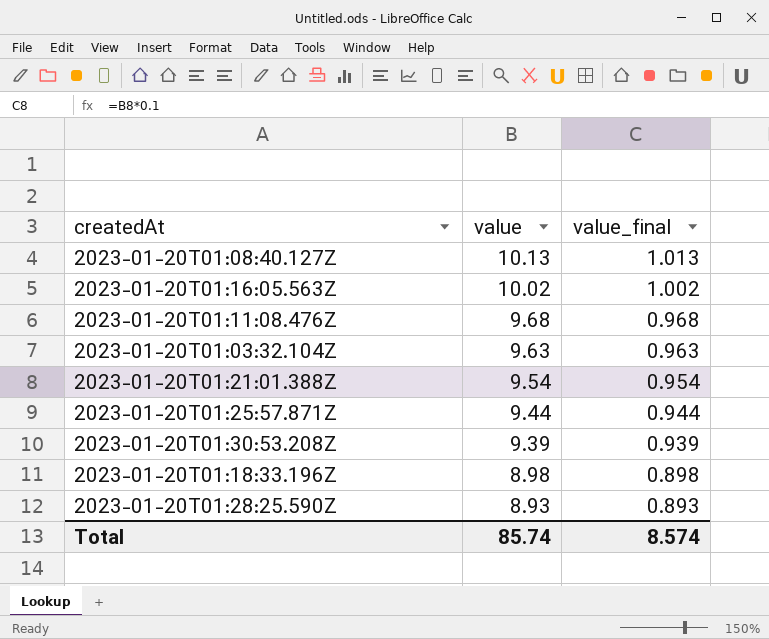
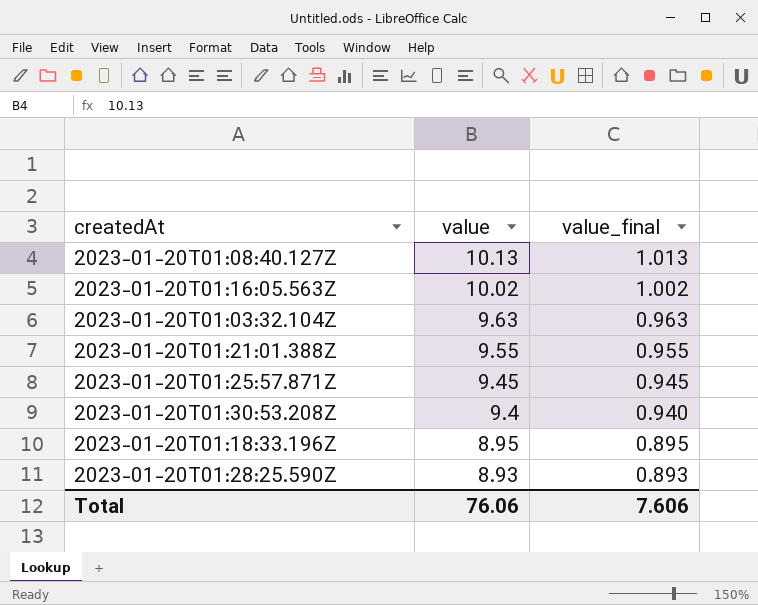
row 2023-01-20T01:11:08.476Z: 9.68 | 0.968 -> none
2023-01-20T01:21:01.388Z | value: 9.54 -> 9.55
2023-01-20T01:21:01.388Z | value_final: 0.954 -> 0.955
2023-01-20T01:25:57.871Z | value: 9.44 -> 9.45
2023-01-20T01:25:57.871Z | value_final: 0.944 -> 0.945
2023-01-20T01:30:53.208Z | value: 9.39 -> 9.4
2023-01-20T01:30:53.208Z | value_final: 0.939 -> 0.940
2023-01-20T01:18:33.196Z | value: 8.98 -> 8.95
2023-01-20T01:18:33.196Z | value_final: 0.898 -> 0.895
Total | value: 85.74 -> 76.06
Total | value_final: 8.574 -> 7.606

